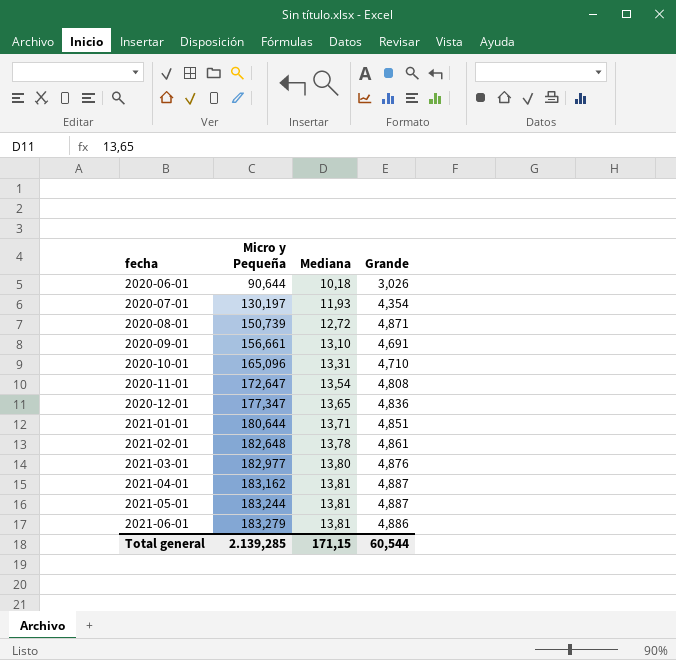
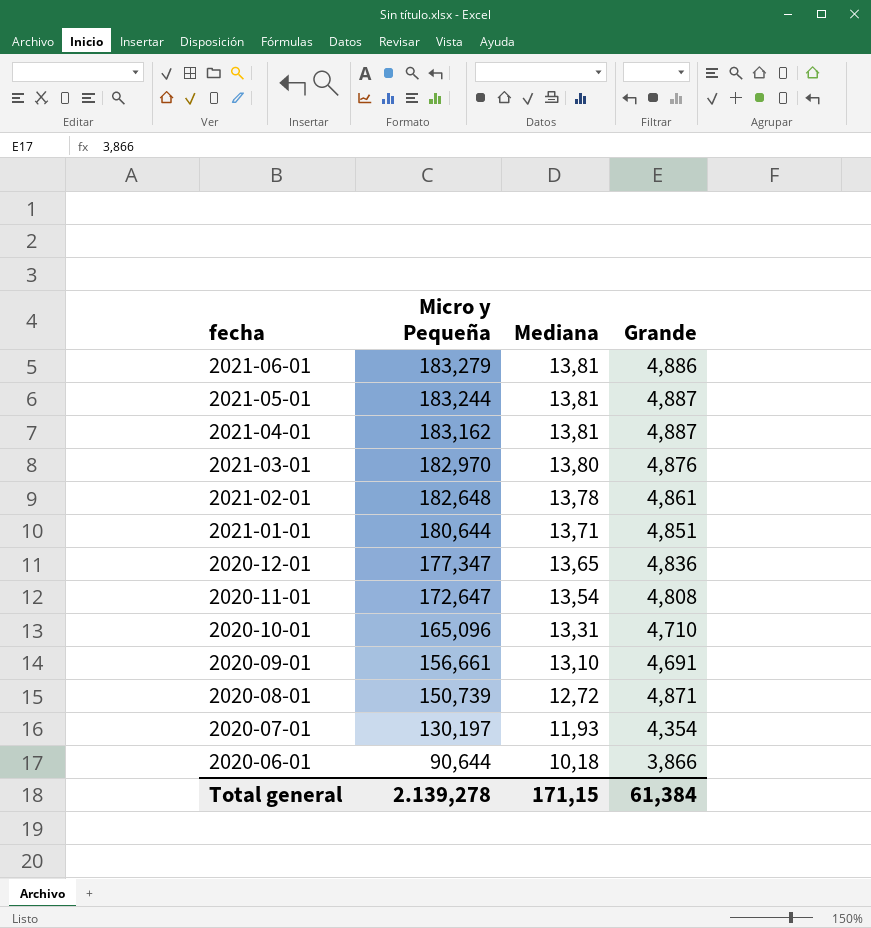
row order: fecha ascending -> fecha descending
2021-03-01 | Micro y Pequeña: 182,977 -> 182,970
2020-06-01 | Grande: 3,026 -> 3,866
Total general | Micro y Pequeña: 2.139,285 -> 2.139,278
Total general | Grande: 60,544 -> 61,384

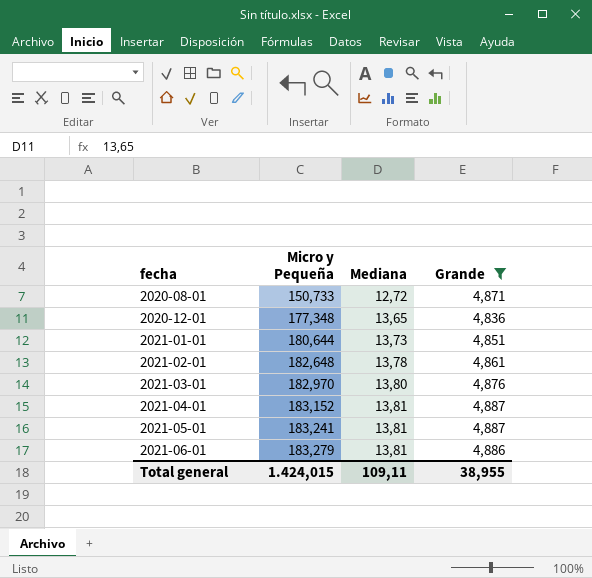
filter: none -> Grande >= 4,836
row order: fecha descending -> fecha ascending
2020-08-01 | Micro y Pequeña: 150,739 -> 150,733
2020-12-01 | Micro y Pequeña: 177,347 -> 177,348
2021-01-01 | Mediana: 13,71 -> 13,73
2021-04-01 | Micro y Pequeña: 183,162 -> 183,152
2021-05-01 | Micro y Pequeña: 183,244 -> 183,241
Total general | Micro y Pequeña: 2.139,278 -> 1.424,015
Total general | Mediana: 171,15 -> 109,11
Total general | Grande: 61,384 -> 38,955

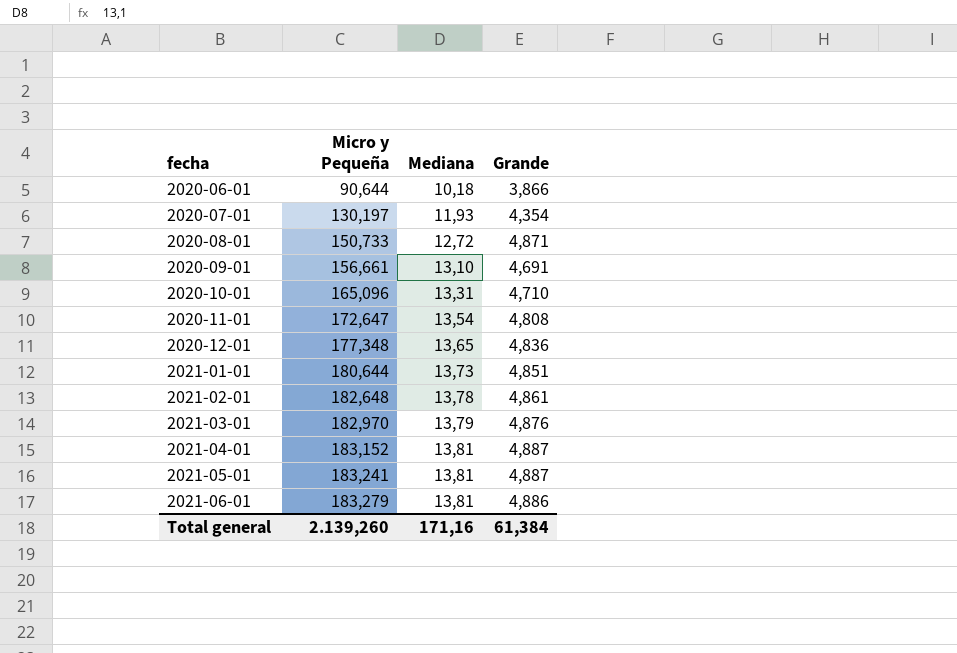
filter: Grande >= 4,836 -> none
2021-03-01 | Mediana: 13,80 -> 13,79
Total general | Micro y Pequeña: 1.424,015 -> 2.139,260
Total general | Mediana: 109,11 -> 171,16
Total general | Grande: 38,955 -> 61,384

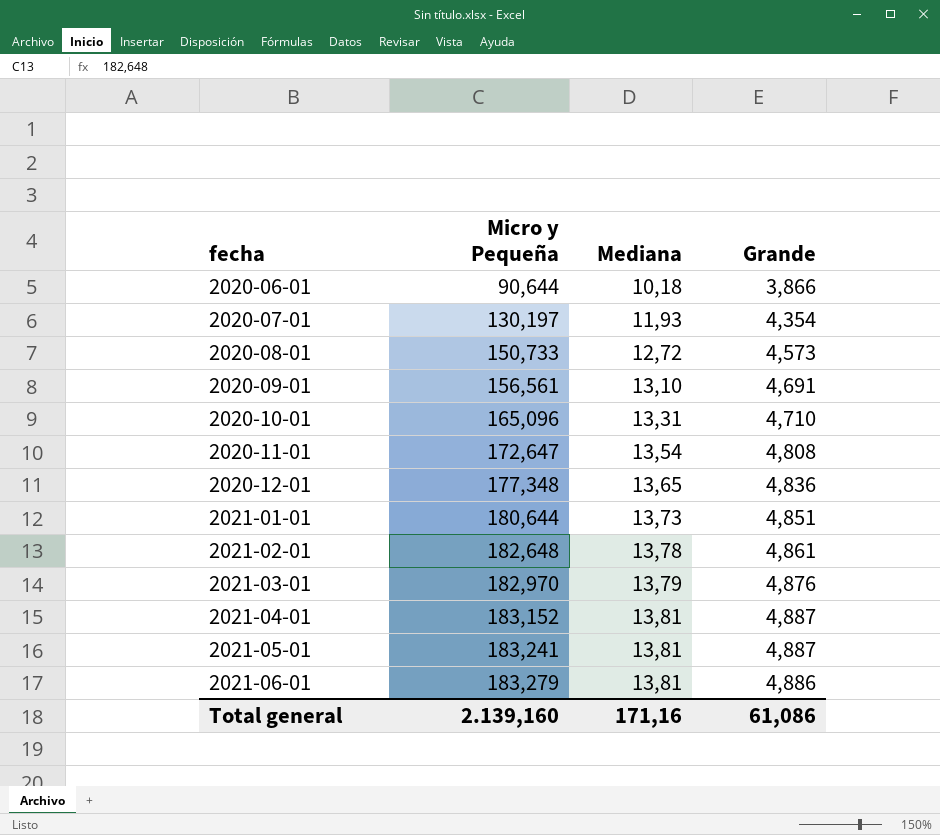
2020-08-01 | Grande: 4,871 -> 4,573
2020-09-01 | Micro y Pequeña: 156,661 -> 156,561
Total general | Micro y Pequeña: 2.139,260 -> 2.139,160
Total general | Grande: 61,384 -> 61,086

